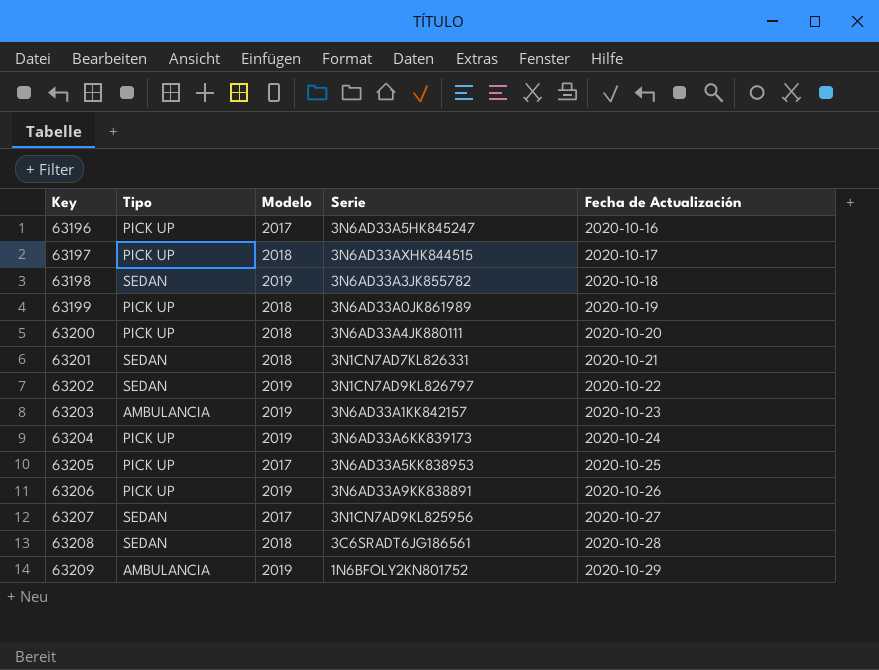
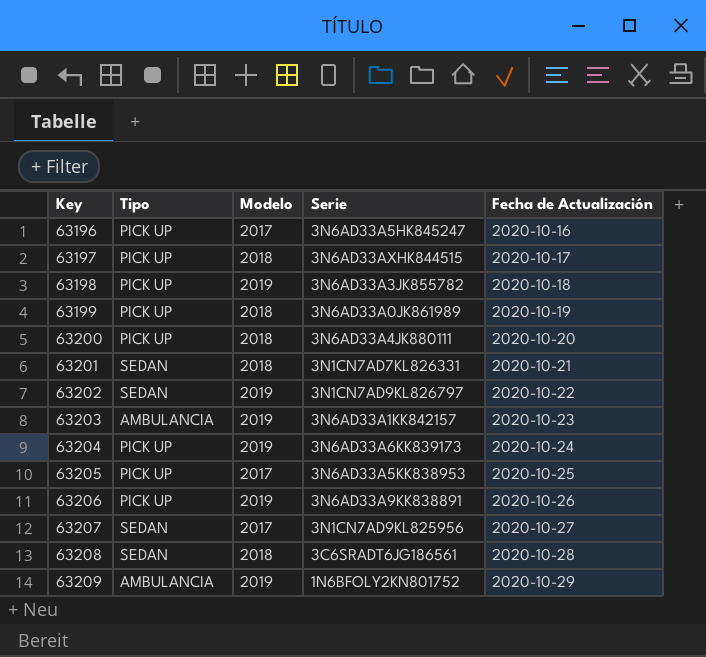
63198 | Tipo: SEDAN -> PICK UP

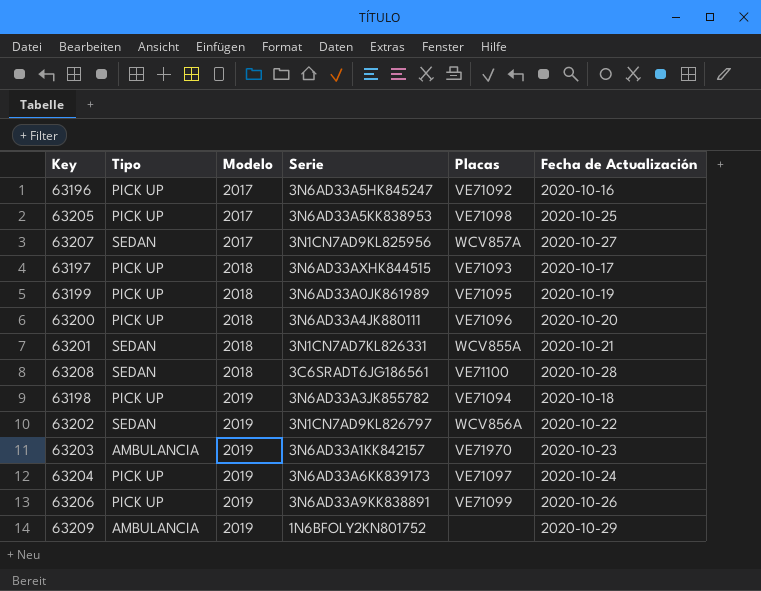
row order: Key ascending -> Modelo ascending
column Placas | position: none -> 5

